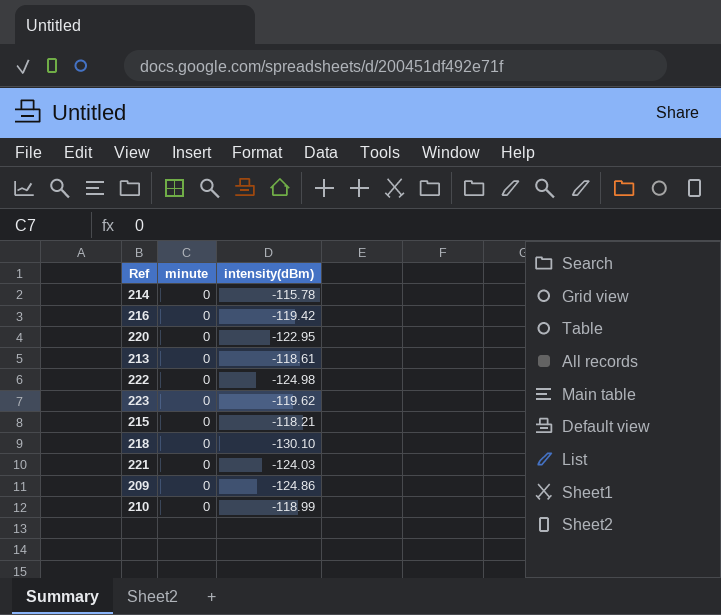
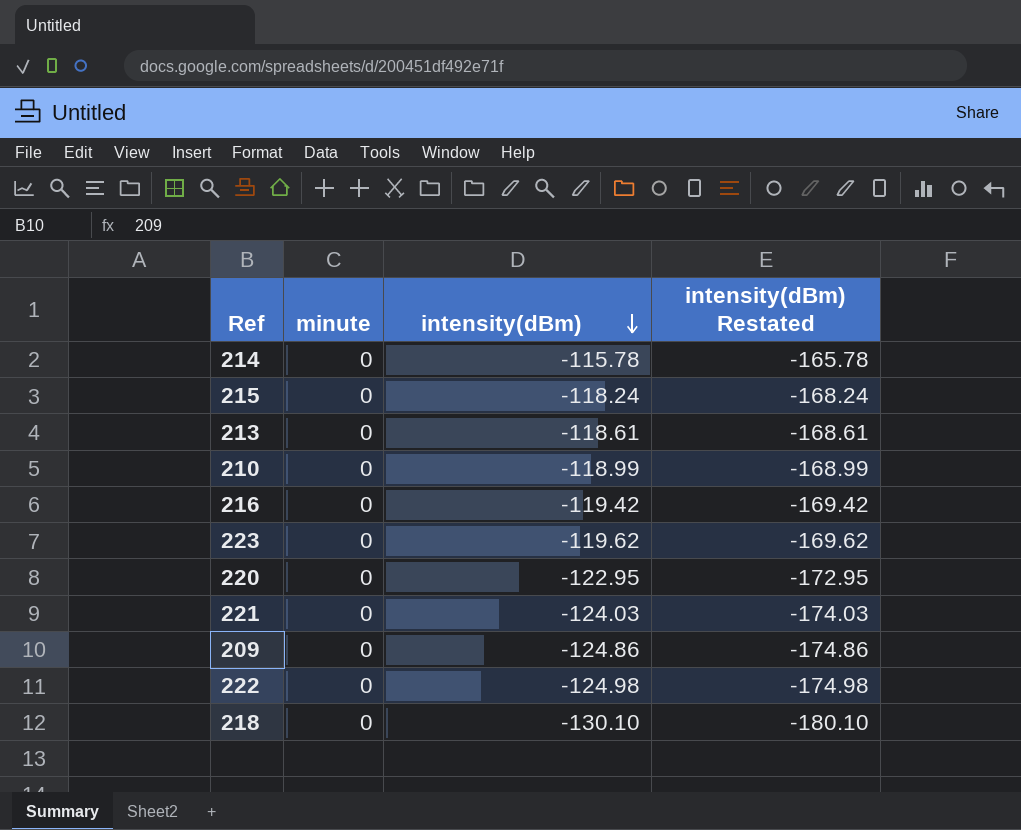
row order: none -> intensity(dBm) descending
column intensity(dBm) Restated | formula: none -> [intensity(dBm)] - 50
215 | intensity(dBm): -118.21 -> -118.24

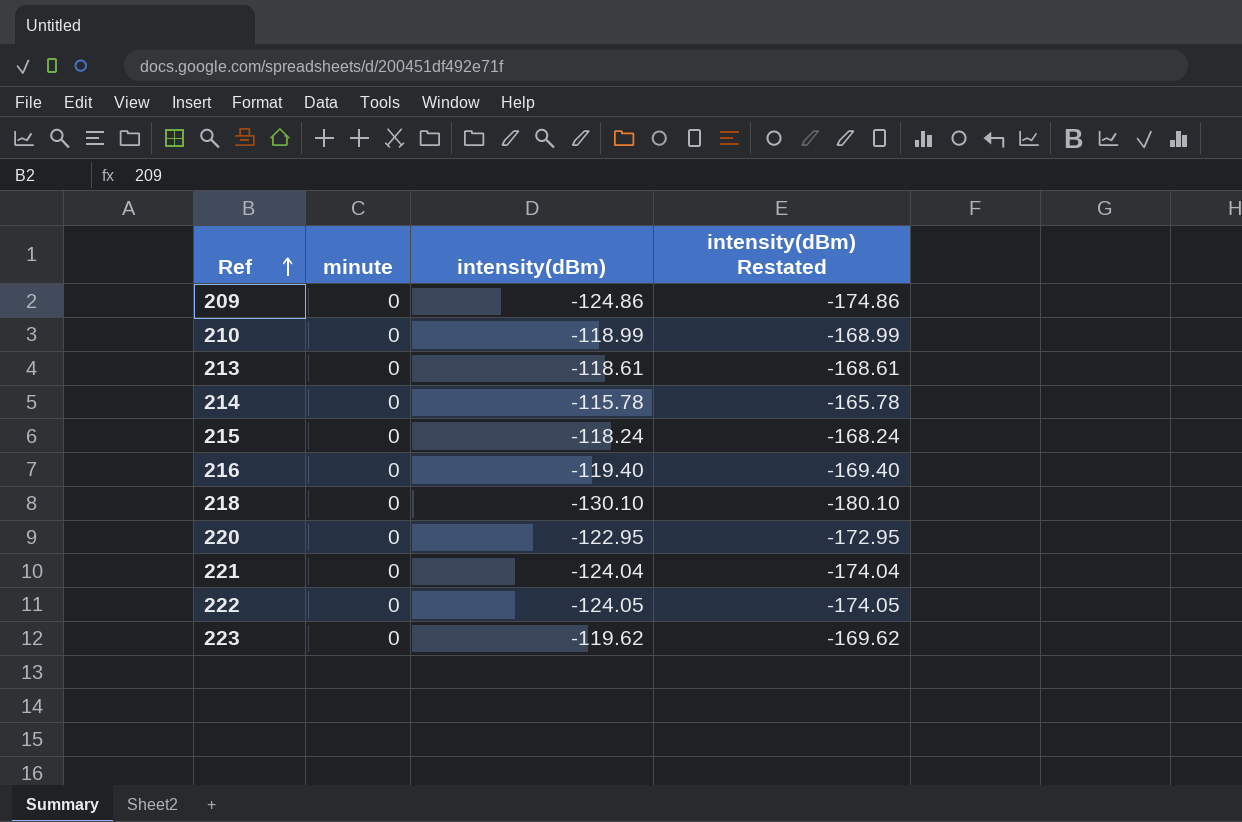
row order: intensity(dBm) descending -> Ref ascending
216 | intensity(dBm): -119.42 -> -119.40
216 | intensity(dBm) Restated: -169.42 -> -169.40
221 | intensity(dBm): -124.03 -> -124.04
221 | intensity(dBm) Restated: -174.03 -> -174.04
222 | intensity(dBm): -124.98 -> -124.05
222 | intensity(dBm) Restated: -174.98 -> -174.05

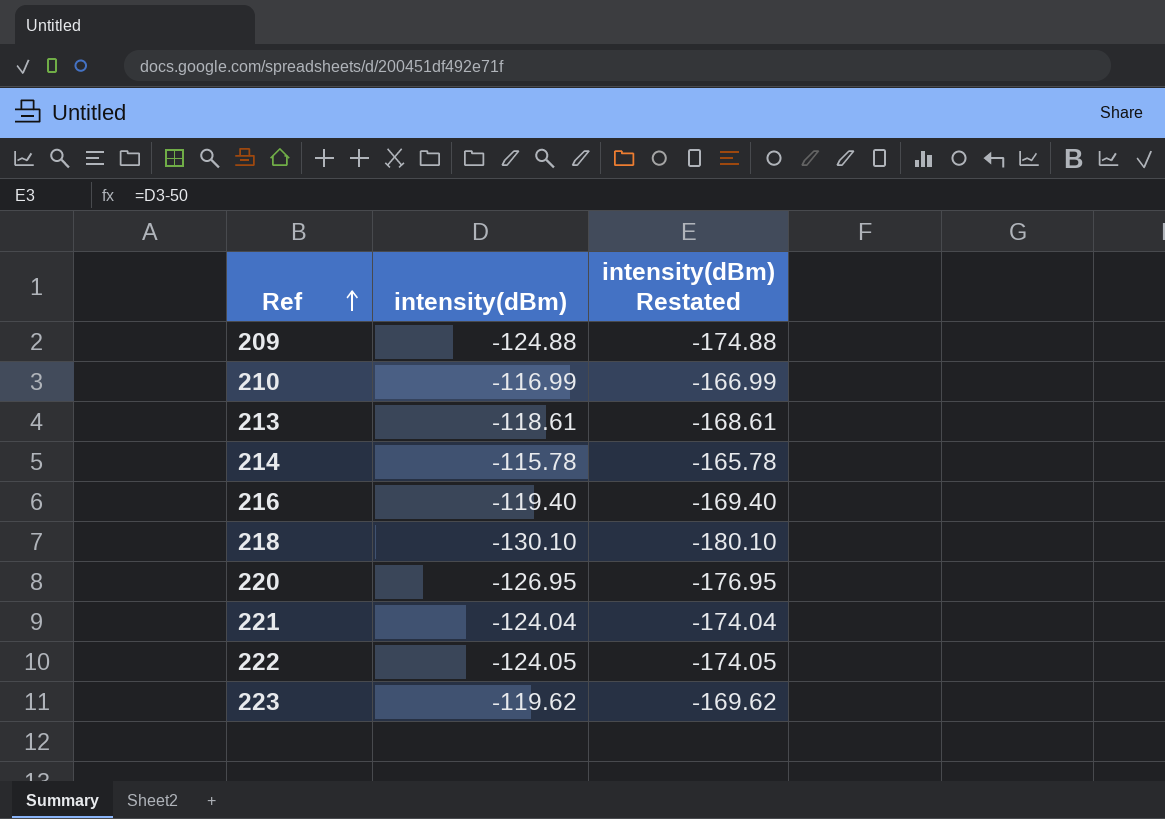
column minute | position: 2 -> none
row 215: 0 | -118.24 | -168.24 -> none
209 | intensity(dBm): -124.86 -> -124.88
209 | intensity(dBm) Restated: -174.86 -> -174.88
210 | intensity(dBm): -118.99 -> -116.99
210 | intensity(dBm) Restated: -168.99 -> -166.99
220 | intensity(dBm): -122.95 -> -126.95
220 | intensity(dBm) Restated: -172.95 -> -176.95

